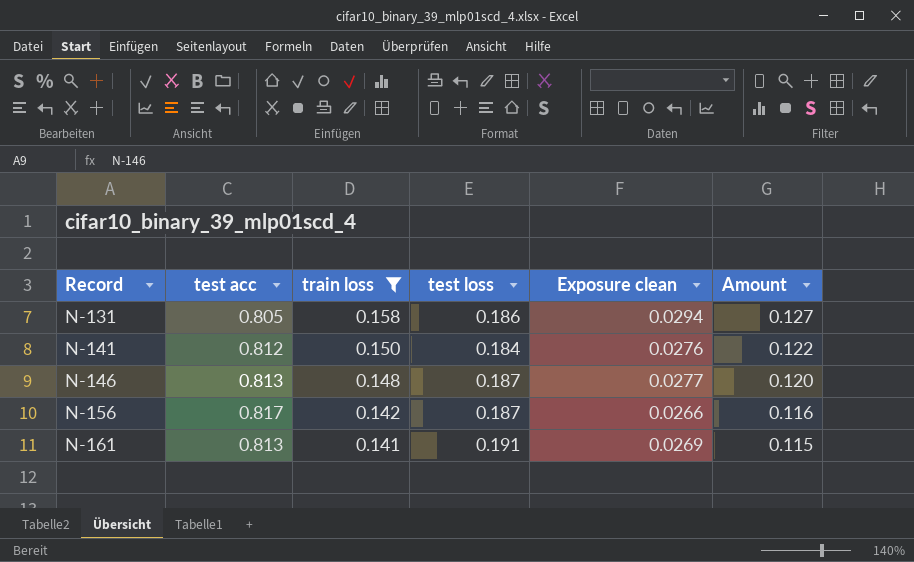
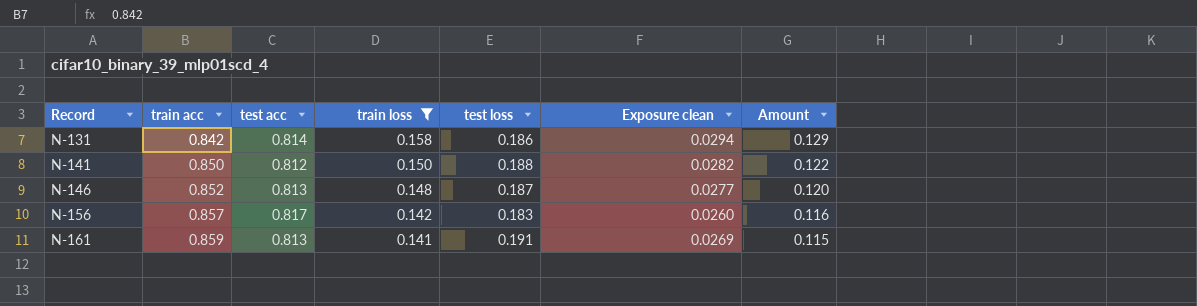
column train acc | position: none -> 2
N-131 | test acc: 0.805 -> 0.814
N-131 | Amount: 0.127 -> 0.129
N-141 | test loss: 0.184 -> 0.188
N-141 | Exposure clean: 0.0276 -> 0.0282
N-156 | test loss: 0.187 -> 0.183
N-156 | Exposure clean: 0.0266 -> 0.0260

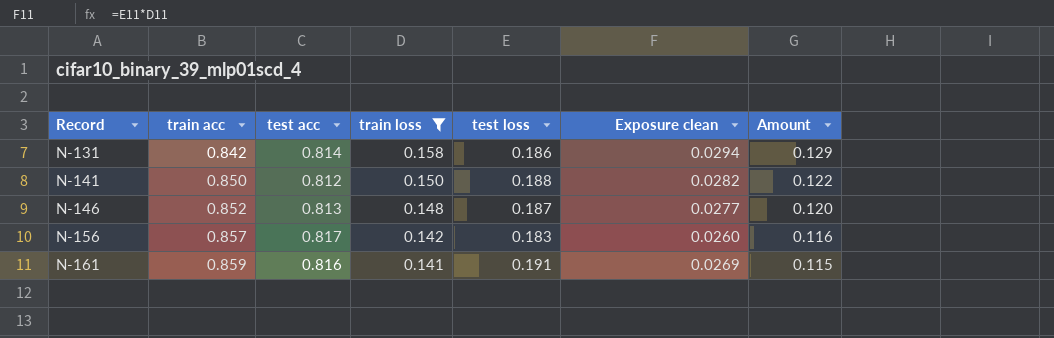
N-161 | test acc: 0.813 -> 0.816

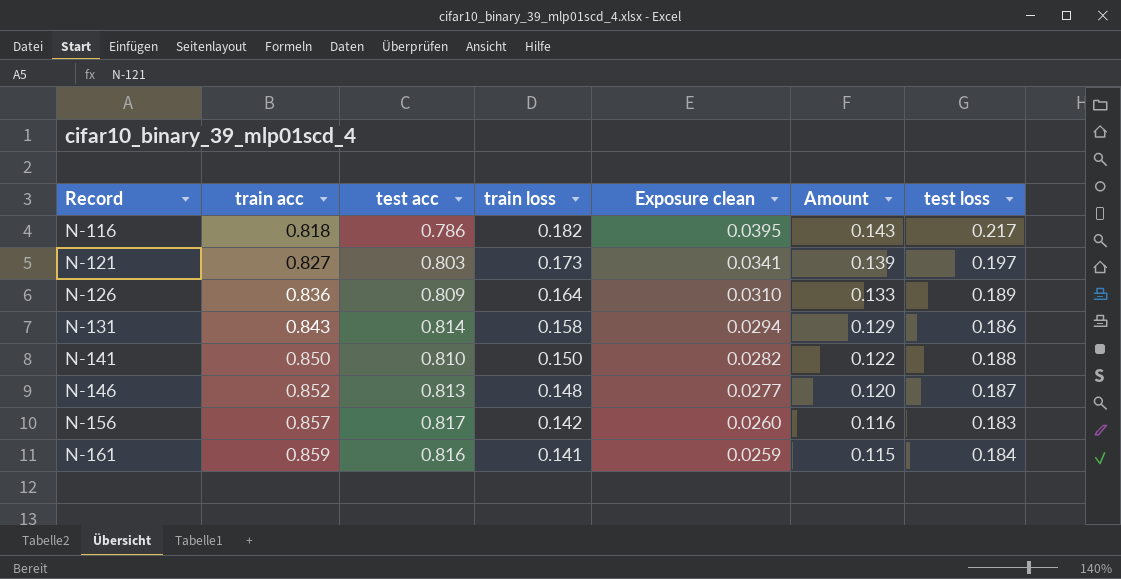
filter: train loss <= 0.158 -> none
column test loss | position: 5 -> 7
N-131 | train acc: 0.842 -> 0.843
N-141 | test acc: 0.812 -> 0.810
N-161 | Exposure clean: 0.0269 -> 0.0259
N-161 | test loss: 0.191 -> 0.184

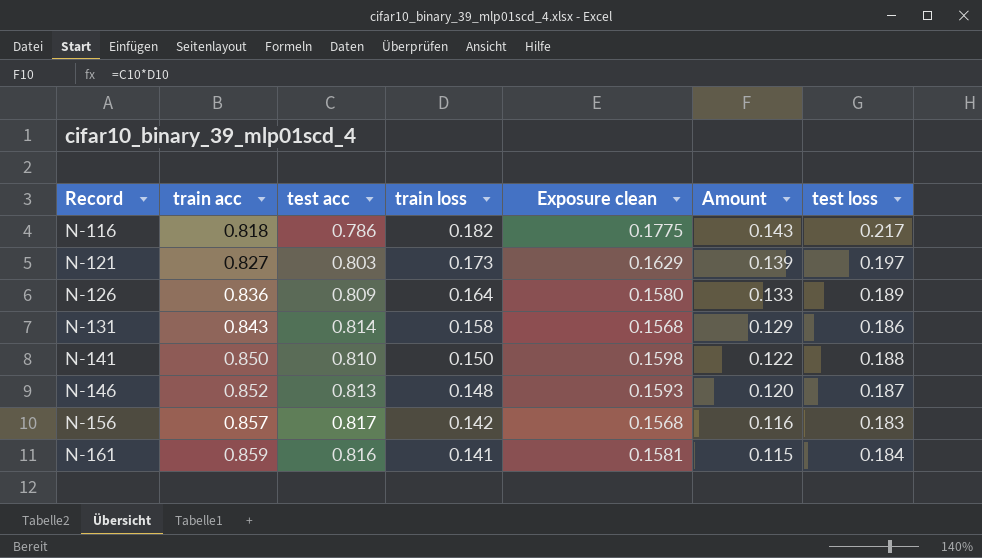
column Exposure clean | formula: [train loss] * [test loss] -> [train acc] * [test loss]

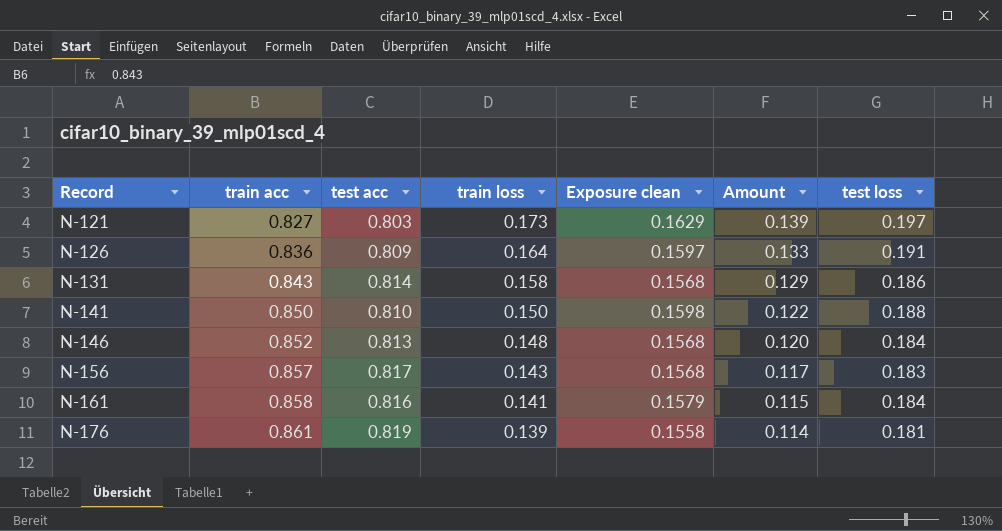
row N-116: 0.818 | 0.786 | 0.182 | 0.1775 | 0.143 | 0.217 -> none
N-126 | Exposure clean: 0.1580 -> 0.1597
N-126 | test loss: 0.189 -> 0.191
N-146 | Exposure clean: 0.1593 -> 0.1568
N-146 | test loss: 0.187 -> 0.184
N-156 | train loss: 0.142 -> 0.143
N-156 | Amount: 0.116 -> 0.117
N-161 | train acc: 0.859 -> 0.858
N-161 | Exposure clean: 0.1581 -> 0.1579
row N-176: none -> 0.861 | 0.819 | 0.139 | 0.1558 | 0.114 | 0.181

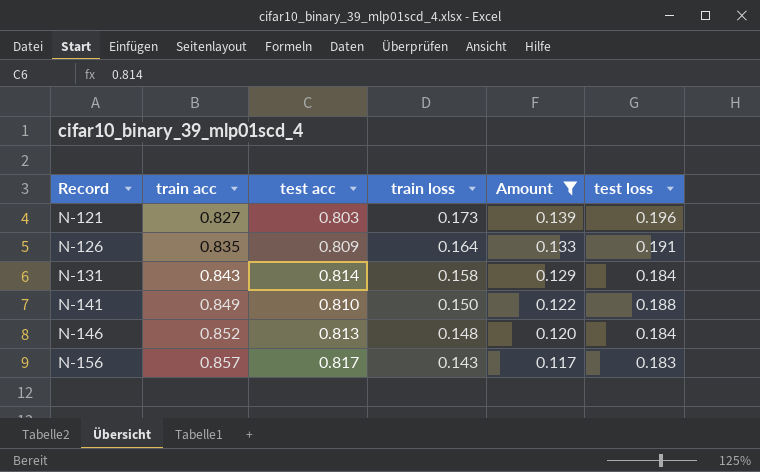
filter: none -> Amount >= 0.117
column Exposure clean | formula: [train acc] * [test loss] -> none
N-121 | test loss: 0.197 -> 0.196
N-126 | train acc: 0.836 -> 0.835
N-131 | test loss: 0.186 -> 0.184
N-141 | train acc: 0.850 -> 0.849

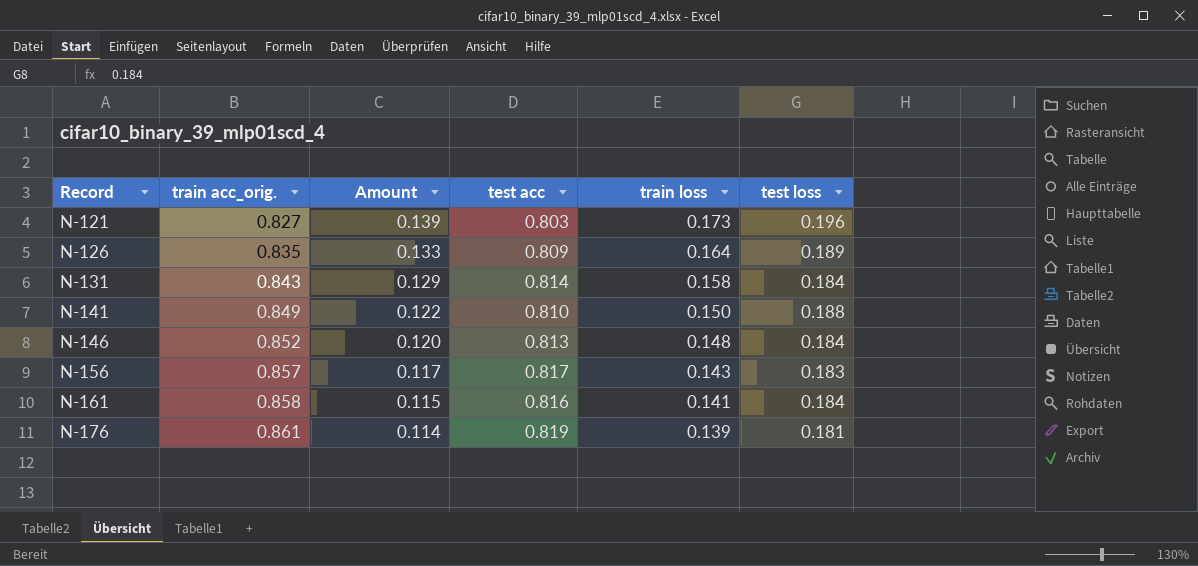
filter: Amount >= 0.117 -> none
column name: train acc -> train acc_orig.
column Amount | position: 5 -> 3
N-126 | test loss: 0.191 -> 0.189

